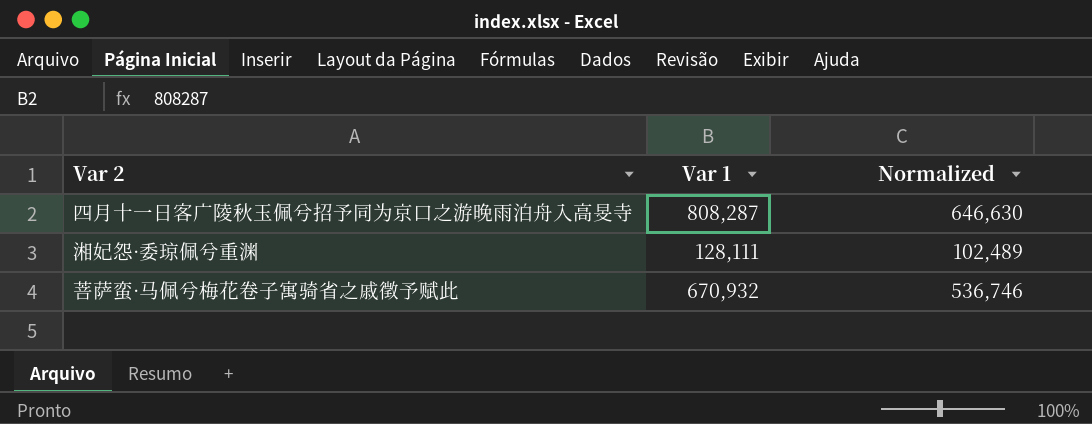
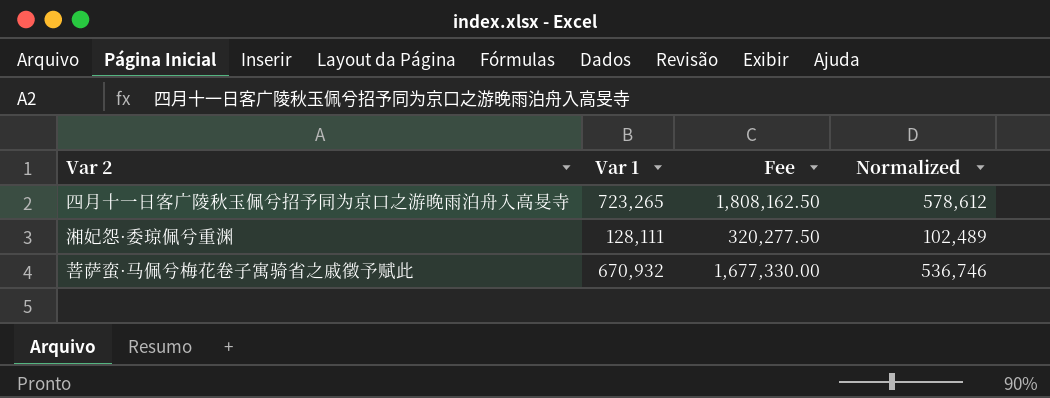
column Fee | formula: none -> [Var 1] * 2.5
四月十一日客广陵秋玉佩兮招予同为京口之游晚雨泊舟入高旻寺 | Var 1: 808,287 -> 723,265
四月十一日客广陵秋玉佩兮招予同为京口之游晚雨泊舟入高旻寺 | Normalized: 646,630 -> 578,612

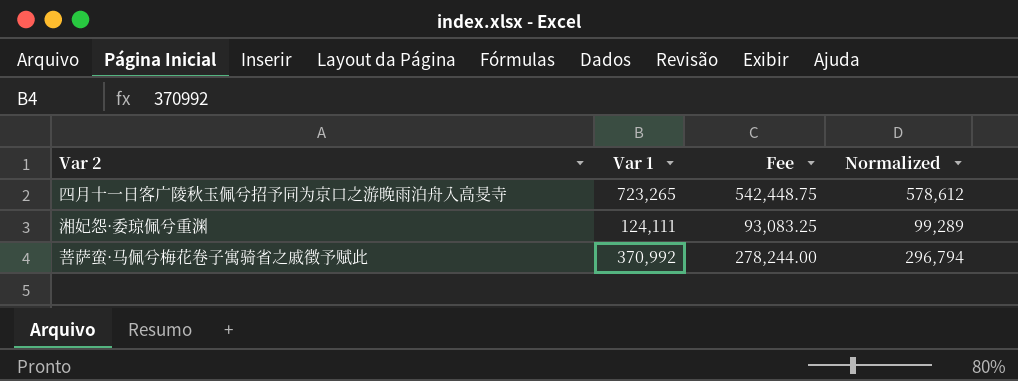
column Fee | formula: [Var 1] * 2.5 -> [Var 1] * 0.75
湘妃怨·委琼佩兮重渊 | Var 1: 128,111 -> 124,111
湘妃怨·委琼佩兮重渊 | Normalized: 102,489 -> 99,289
菩萨蛮·马佩兮梅花卷子寓骑省之戚徵予赋此 | Var 1: 670,932 -> 370,992
菩萨蛮·马佩兮梅花卷子寓骑省之戚徵予赋此 | Normalized: 536,746 -> 296,794

